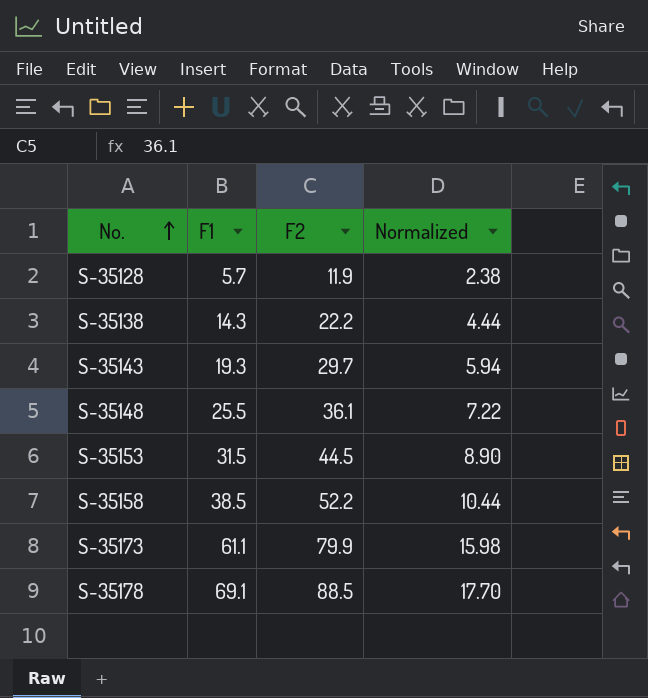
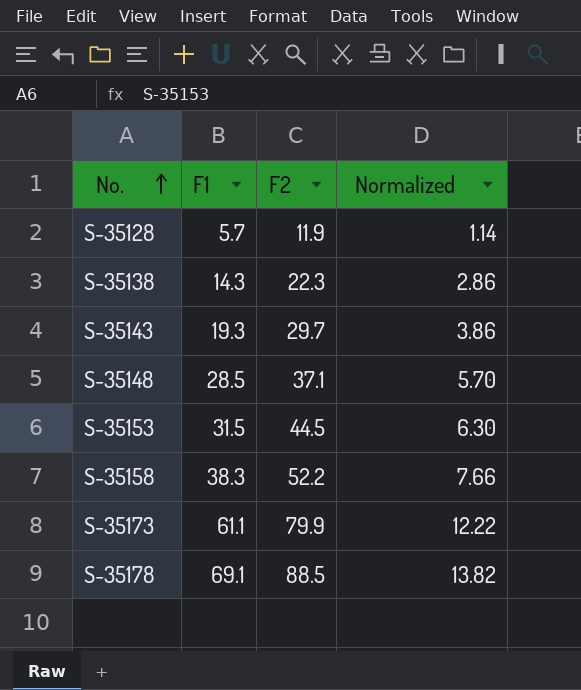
column Normalized | formula: [F2] * 0.2 -> [F1] * 0.2
S-35138 | F2: 22.2 -> 22.3
S-35148 | F1: 25.5 -> 28.5
S-35148 | F2: 36.1 -> 37.1
S-35158 | F1: 38.5 -> 38.3

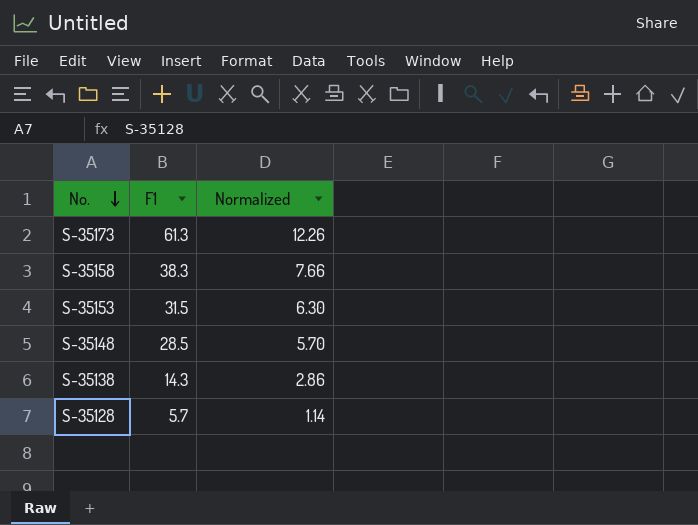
row order: No. ascending -> No. descending
column F2 | position: 3 -> none
row S-35143: 19.3 | 29.7 | 3.86 -> none
row S-35178: 69.1 | 88.5 | 13.82 -> none
S-35173 | F1: 61.1 -> 61.3
S-35173 | Normalized: 12.22 -> 12.26

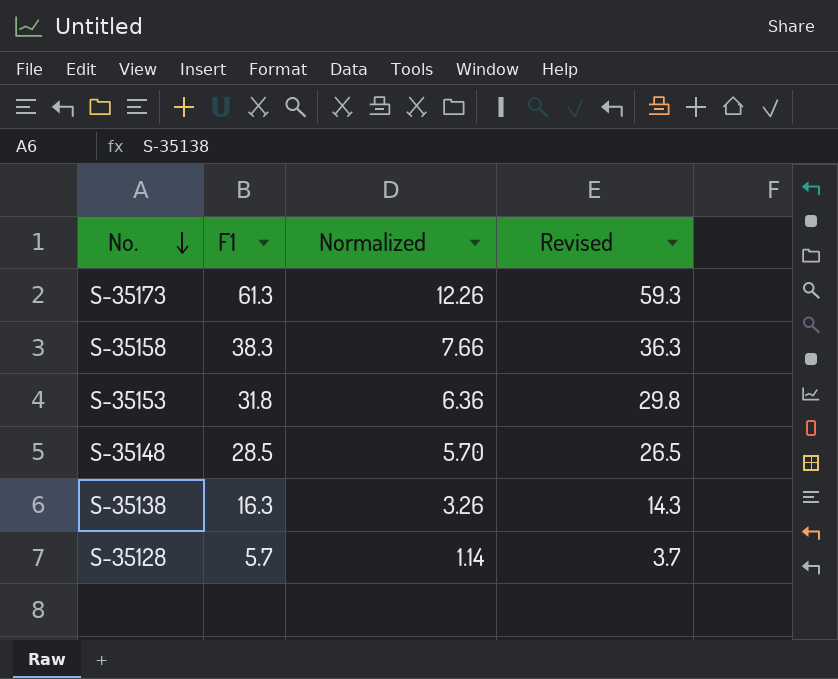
column Revised | formula: none -> [F1] - 2
S-35153 | F1: 31.5 -> 31.8
S-35153 | Normalized: 6.30 -> 6.36
S-35138 | F1: 14.3 -> 16.3
S-35138 | Normalized: 2.86 -> 3.26

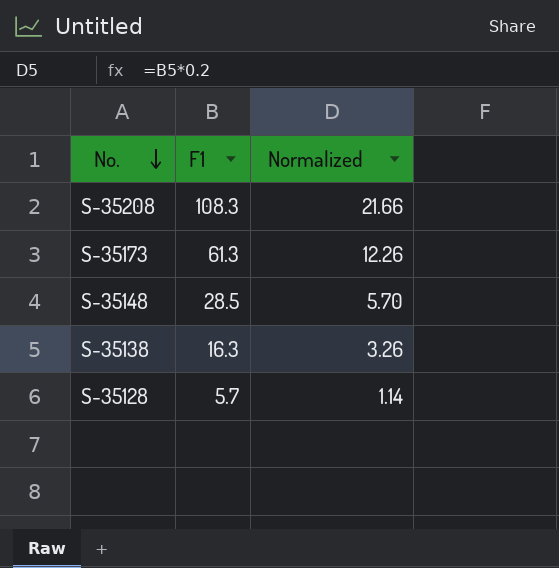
column Revised | formula: [F1] - 2 -> none
row S-35158: 38.3 | 7.66 | 36.3 -> none
row S-35153: 31.8 | 6.36 | 29.8 -> none
row S-35208: none -> 108.3 | 21.66

